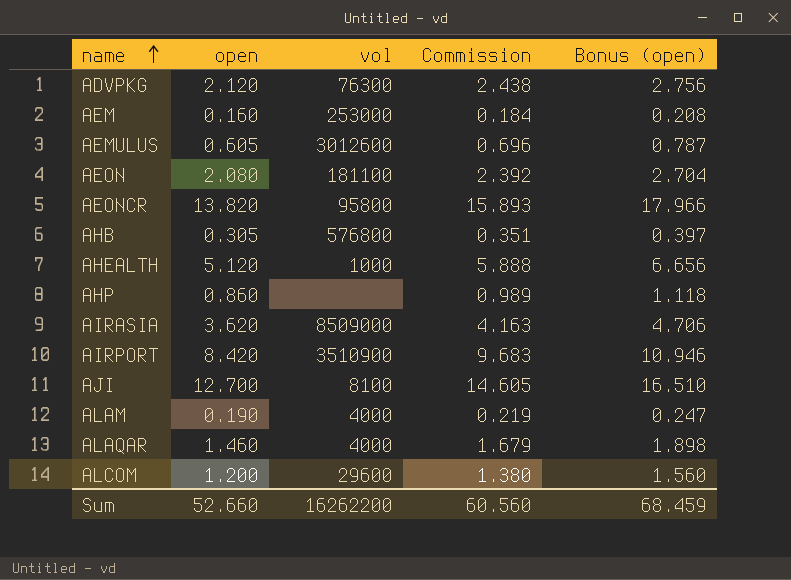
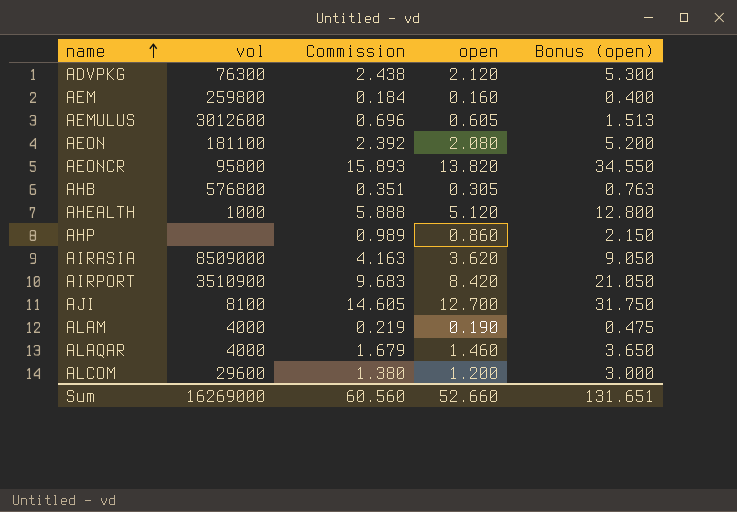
column open | position: 2 -> 4
column Bonus (open) | formula: [open] * 1.3 -> [open] * 2.5
AEM | vol: 253000 -> 259800
Sum | vol: 16262200 -> 16269000
Sum | Bonus (open): 68.459 -> 131.651

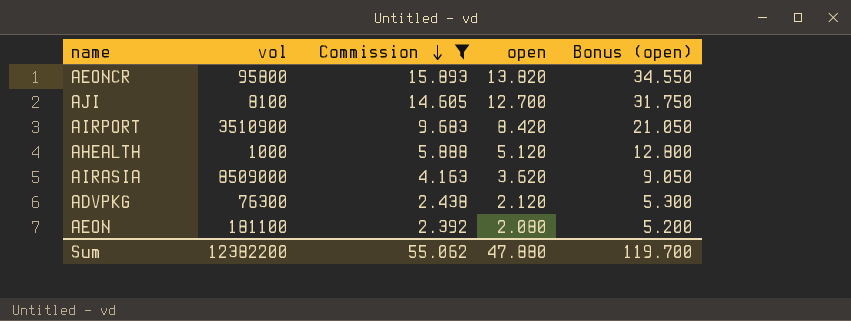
filter: none -> Commission >= 2.392
row order: name ascending -> Commission descending
Sum | vol: 16269000 -> 12382200
Sum | Commission: 60.560 -> 55.062
Sum | open: 52.660 -> 47.880
Sum | Bonus (open): 131.651 -> 119.700

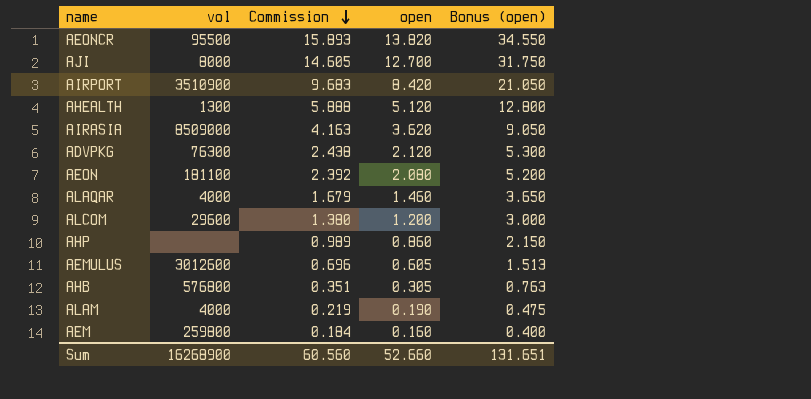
filter: Commission >= 2.392 -> none
AEONCR | vol: 95800 -> 95500
AJI | vol: 8100 -> 8000
AHEALTH | vol: 1000 -> 1300
Sum | vol: 12382200 -> 16268900
Sum | Commission: 55.062 -> 60.560
Sum | open: 47.880 -> 52.660
Sum | Bonus (open): 119.700 -> 131.651

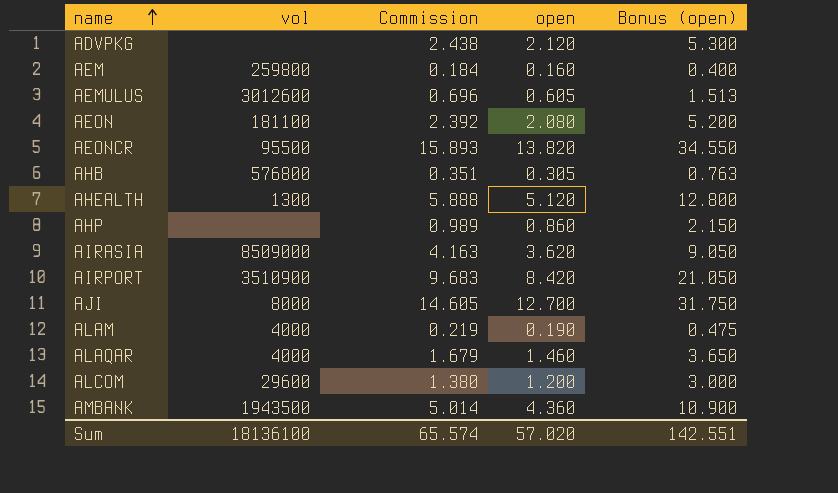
row order: Commission descending -> name ascending
ADVPKG | vol: 76300 -> none
row AMBANK: none -> 1943500 | 5.014 | 4.360 | 10.900
Sum | vol: 16268900 -> 18136100
Sum | Commission: 60.560 -> 65.574
Sum | open: 52.660 -> 57.020
Sum | Bonus (open): 131.651 -> 142.551

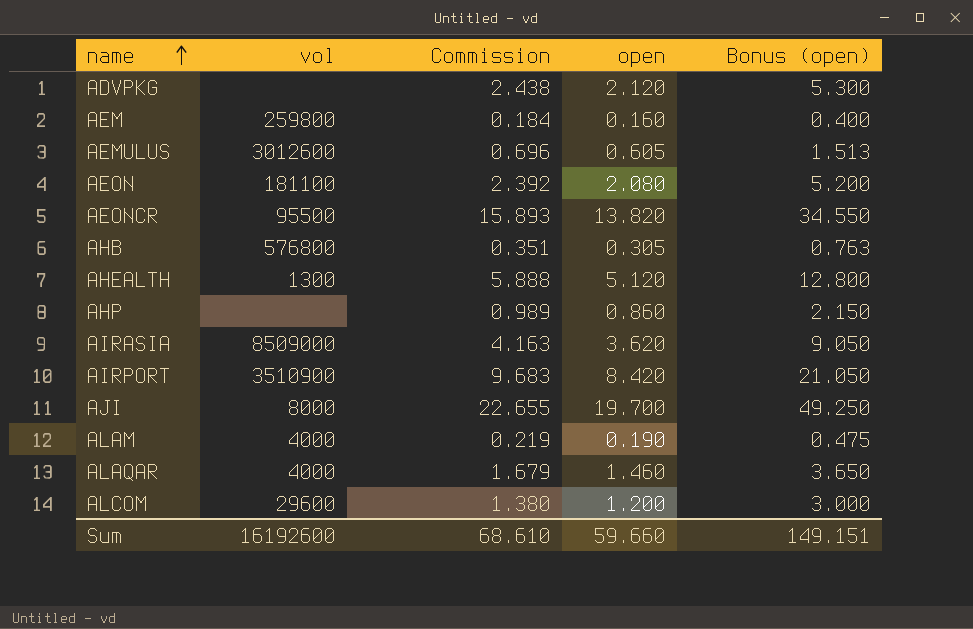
row AMBANK: 1943500 | 5.014 | 4.360 | 10.900 -> none
AJI | Commission: 14.605 -> 22.655
AJI | open: 12.700 -> 19.700
AJI | Bonus (open): 31.750 -> 49.250
Sum | vol: 18136100 -> 16192600
Sum | Commission: 65.574 -> 68.610
Sum | open: 57.020 -> 59.660
Sum | Bonus (open): 142.551 -> 149.151

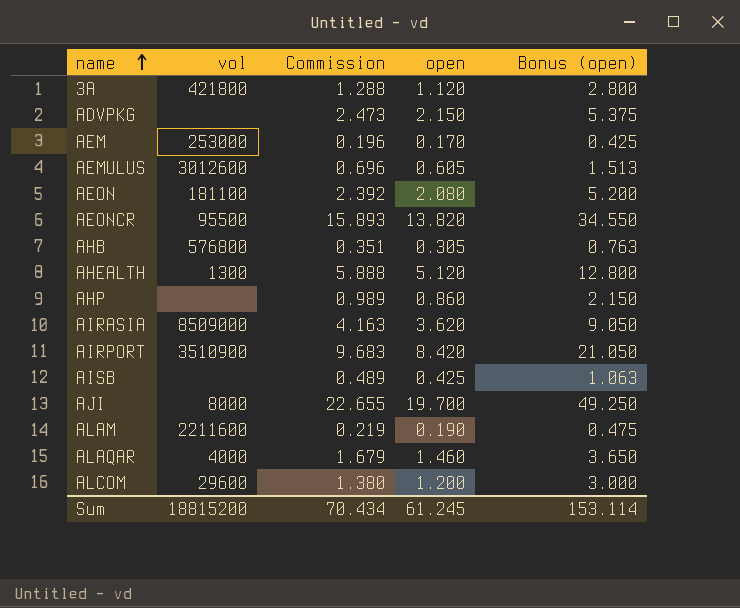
row 3A: none -> 421800 | 1.288 | 1.120 | 2.800
ADVPKG | Commission: 2.438 -> 2.473
ADVPKG | open: 2.120 -> 2.150
ADVPKG | Bonus (open): 5.300 -> 5.375
AEM | vol: 259800 -> 253000
AEM | Commission: 0.184 -> 0.196
AEM | open: 0.160 -> 0.170
AEM | Bonus (open): 0.400 -> 0.425
row AISB: none -> none | 0.489 | 0.425 | 1.063
ALAM | vol: 4000 -> 2211600
Sum | vol: 16192600 -> 18815200
Sum | Commission: 68.610 -> 70.434
Sum | open: 59.660 -> 61.245
Sum | Bonus (open): 149.151 -> 153.114

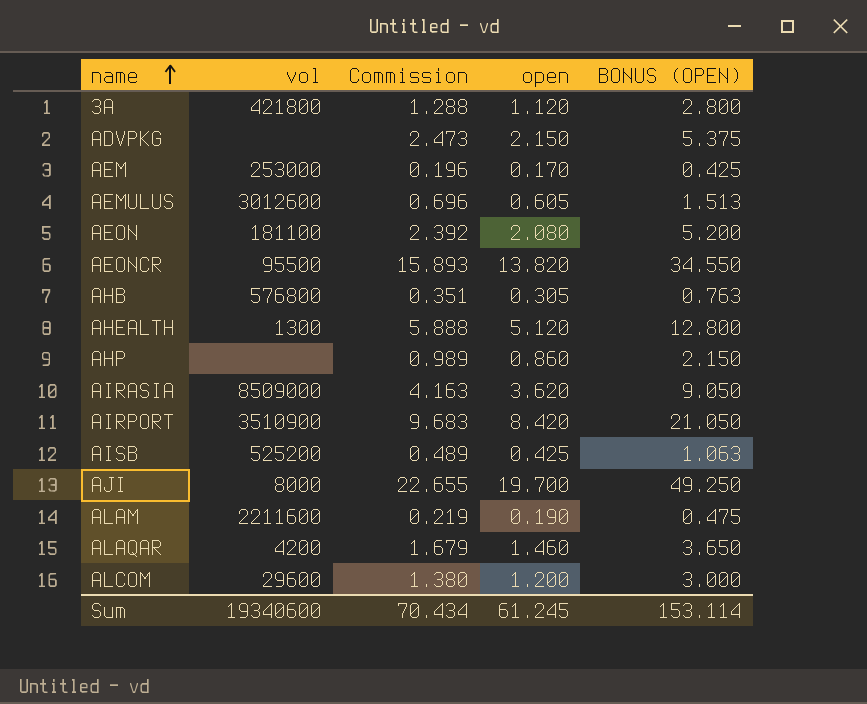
column name: Bonus (open) -> BONUS (OPEN)
AISB | vol: none -> 525200
ALAQAR | vol: 4000 -> 4200
Sum | vol: 18815200 -> 19340600

